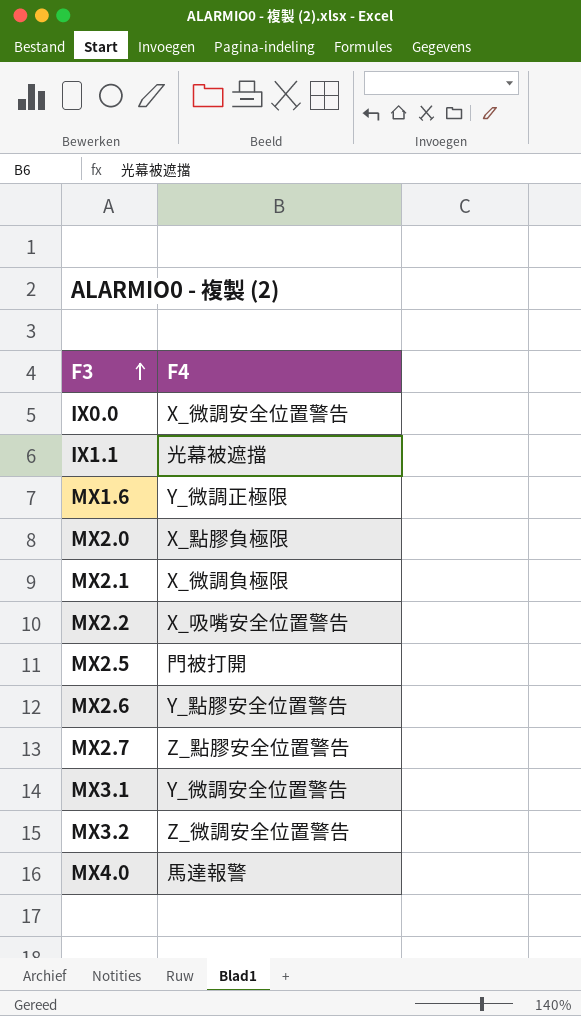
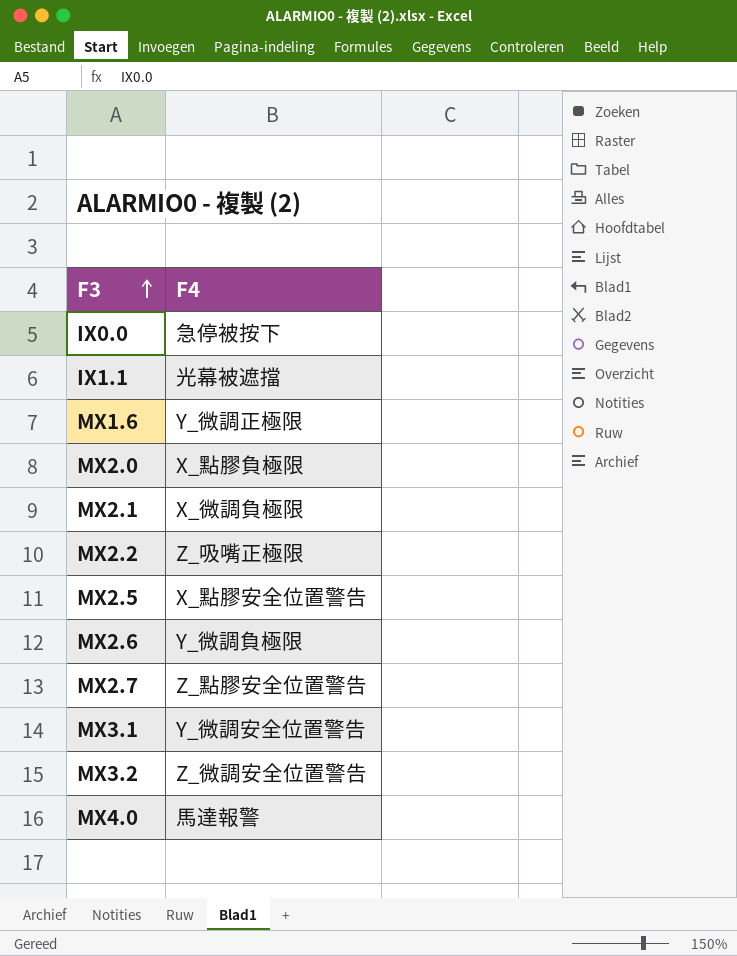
IX0.0 | F4: X_微調安全位置警告 -> 急停被按下
MX2.2 | F4: X_吸嘴安全位置警告 -> Z_吸嘴正極限
MX2.5 | F4: 門被打開 -> X_點膠安全位置警告
MX2.6 | F4: Y_點膠安全位置警告 -> Y_微調負極限

